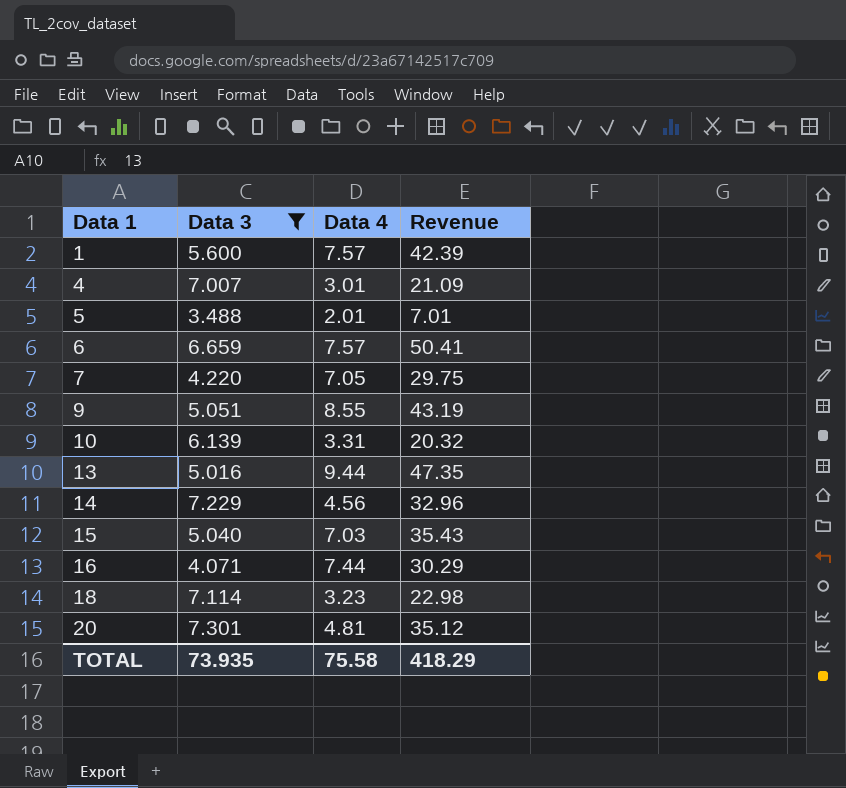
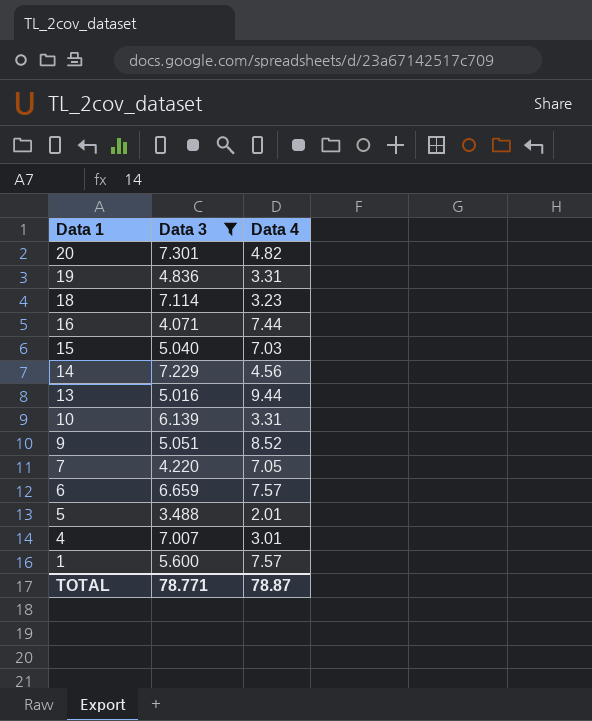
row order: Data 1 ascending -> Data 1 descending
column Revenue | formula: [Data 3] * [Data 4] -> none
20 | Data 4: 4.81 -> 4.82
row 19: none -> 4.836 | 3.31
9 | Data 4: 8.55 -> 8.52
TOTAL | Data 3: 73.935 -> 78.771
TOTAL | Data 4: 75.58 -> 78.87

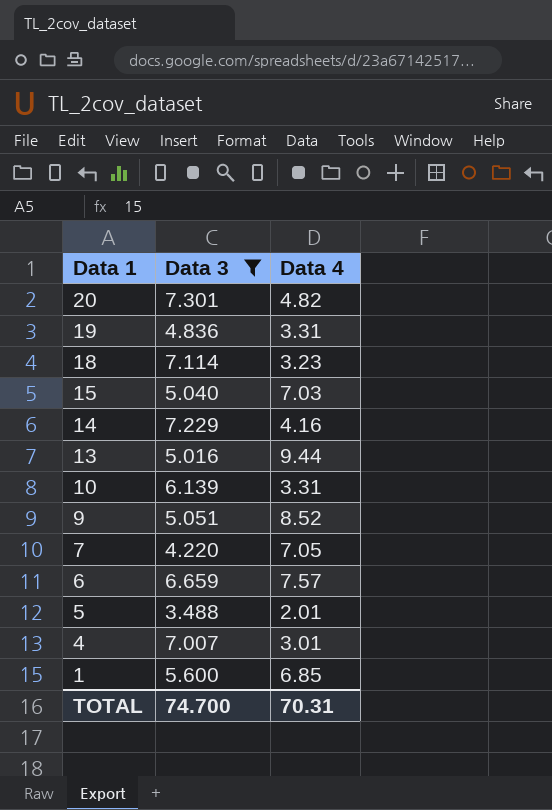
row 16: 4.071 | 7.44 -> none
14 | Data 4: 4.56 -> 4.16
1 | Data 4: 7.57 -> 6.85
TOTAL | Data 3: 78.771 -> 74.700
TOTAL | Data 4: 78.87 -> 70.31

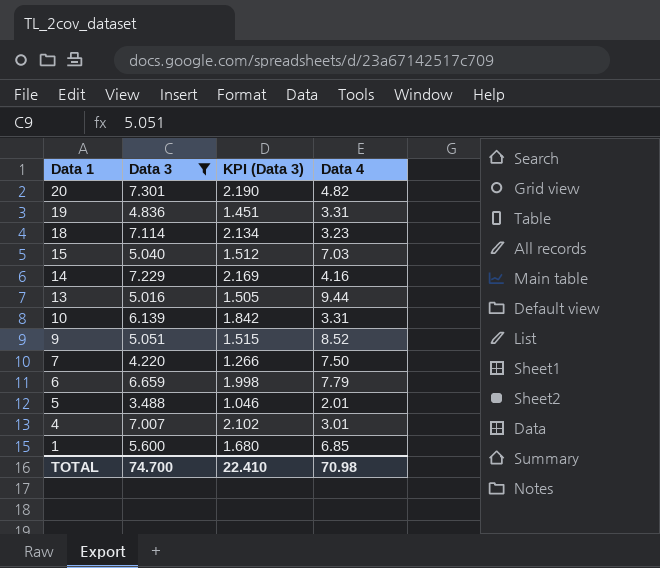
column KPI (Data 3) | formula: none -> [Data 3] * 0.3
7 | Data 4: 7.05 -> 7.50
6 | Data 4: 7.57 -> 7.79
TOTAL | Data 4: 70.31 -> 70.98

